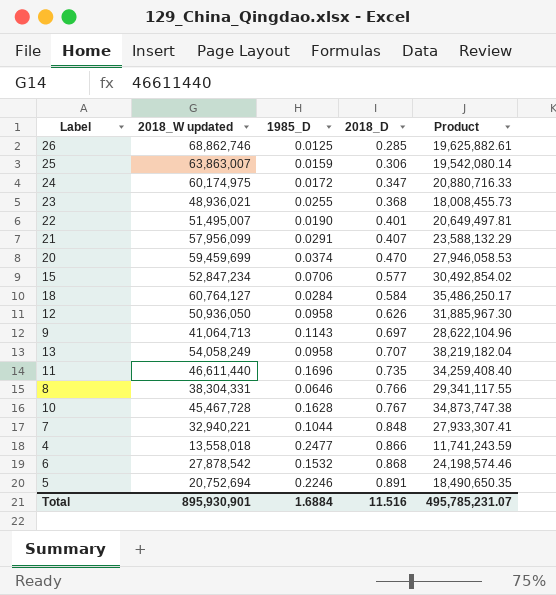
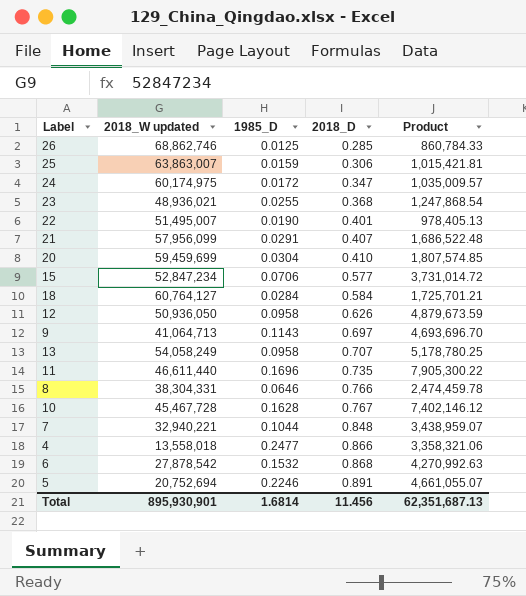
column Product | formula: [2018_W updated] * [2018_D] -> [2018_W updated] * [1985_D]
20 | 1985_D: 0.0374 -> 0.0304
20 | 2018_D: 0.470 -> 0.410
Total | 1985_D: 1.6884 -> 1.6814
Total | 2018_D: 11.516 -> 11.456
Total | Product: 495,785,231.07 -> 62,351,687.13

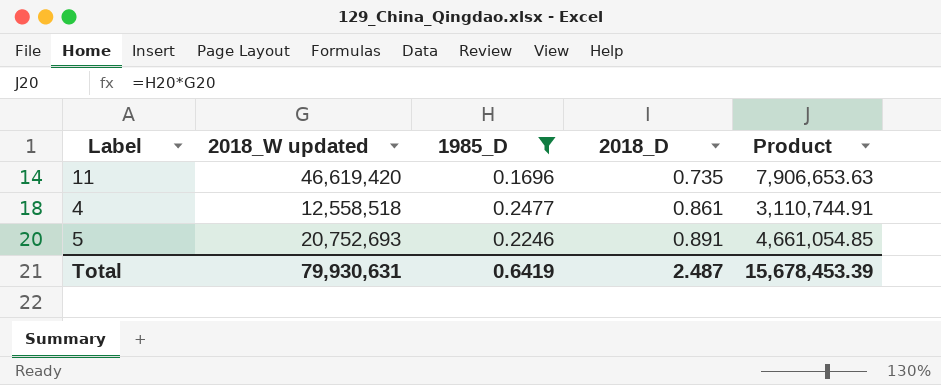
filter: none -> 1985_D >= 0.1696
11 | 2018_W updated: 46,611,440 -> 46,619,420
11 | Product: 7,905,300.22 -> 7,906,653.63
4 | 2018_W updated: 13,558,018 -> 12,558,518
4 | 2018_D: 0.866 -> 0.861
4 | Product: 3,358,321.06 -> 3,110,744.91
5 | 2018_W updated: 20,752,694 -> 20,752,693
5 | Product: 4,661,055.07 -> 4,661,054.85
Total | 2018_W updated: 895,930,901 -> 79,930,631
Total | 1985_D: 1.6814 -> 0.6419
Total | 2018_D: 11.456 -> 2.487
Total | Product: 62,351,687.13 -> 15,678,453.39

